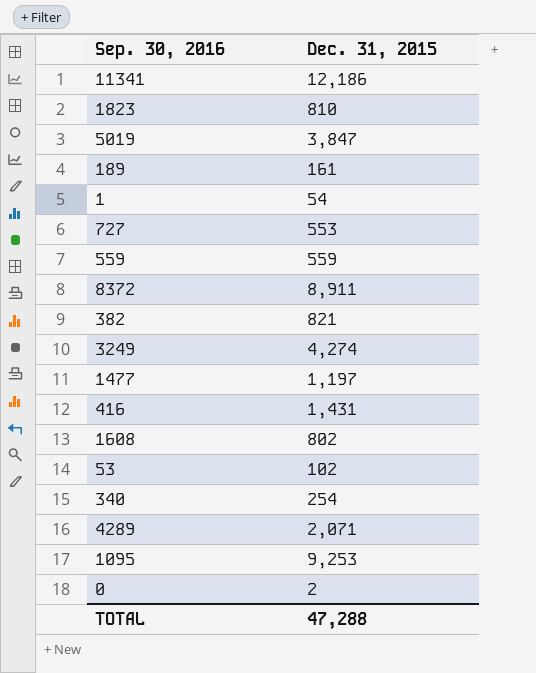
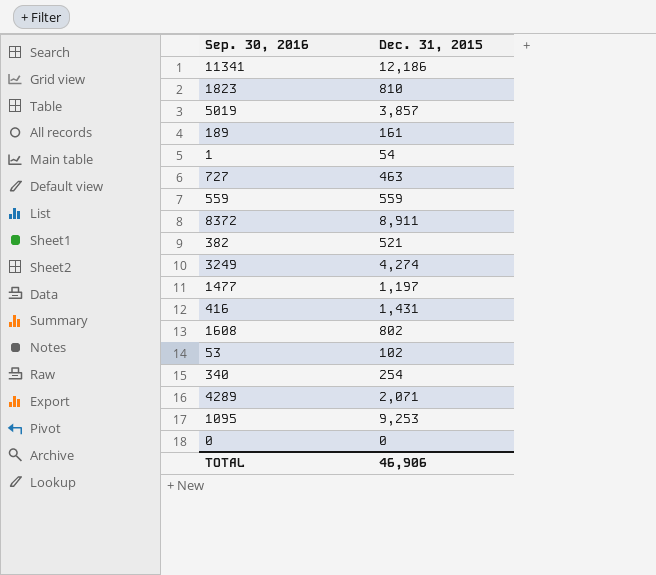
5019 | Dec. 31, 2015: 3,847 -> 3,857
727 | Dec. 31, 2015: 553 -> 463
382 | Dec. 31, 2015: 821 -> 521
0 | Dec. 31, 2015: 2 -> 0
TOTAL | Dec. 31, 2015: 47,288 -> 46,906

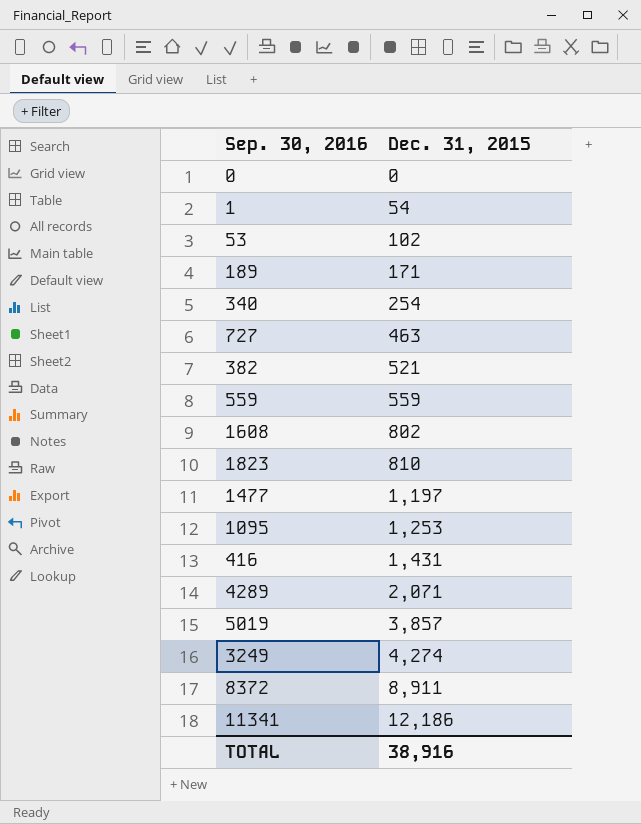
row order: none -> Dec. 31, 2015 ascending
189 | Dec. 31, 2015: 161 -> 171
1095 | Dec. 31, 2015: 9,253 -> 1,253
TOTAL | Dec. 31, 2015: 46,906 -> 38,916

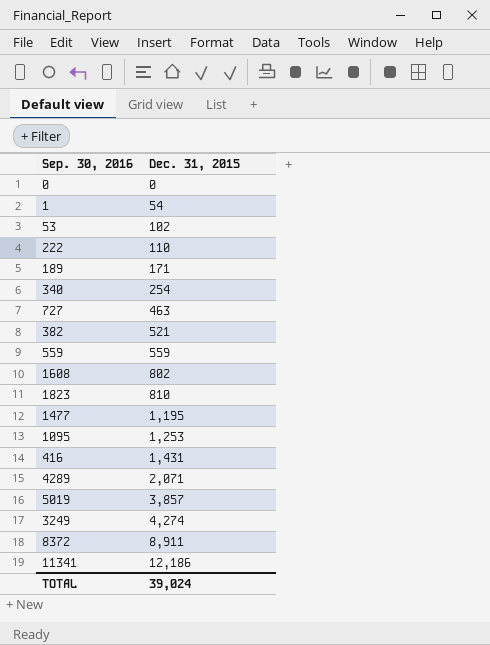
row 222: none -> 110
1477 | Dec. 31, 2015: 1,197 -> 1,195
TOTAL | Dec. 31, 2015: 38,916 -> 39,024

